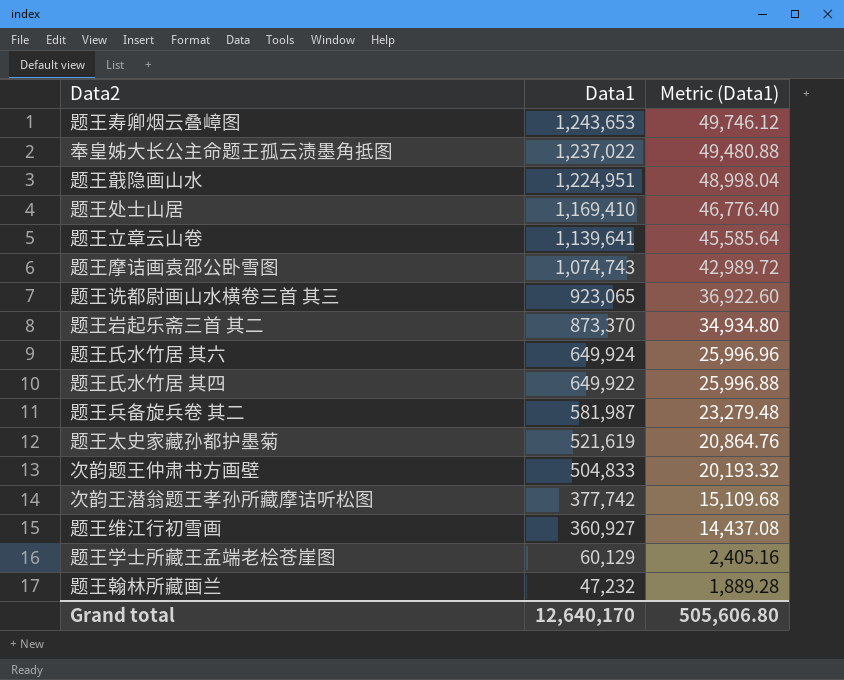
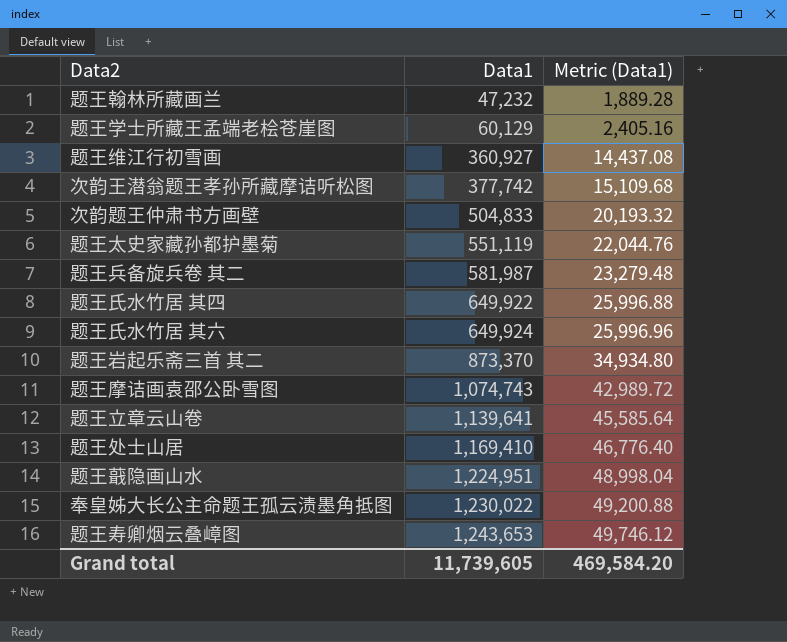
row order: Data1 descending -> Data1 ascending
row 题王诜都尉画山水横卷三首 其三: 923,065 | 36,922.60 -> none
题王太史家藏孙都护墨菊 | Data1: 521,619 -> 551,119
题王太史家藏孙都护墨菊 | Metric (Data1): 20,864.76 -> 22,044.76
奉皇姊大长公主命题王孤云渍墨角抵图 | Data1: 1,237,022 -> 1,230,022
奉皇姊大长公主命题王孤云渍墨角抵图 | Metric (Data1): 49,480.88 -> 49,200.88
Grand total | Data1: 12,640,170 -> 11,739,605
Grand total | Metric (Data1): 505,606.80 -> 469,584.20

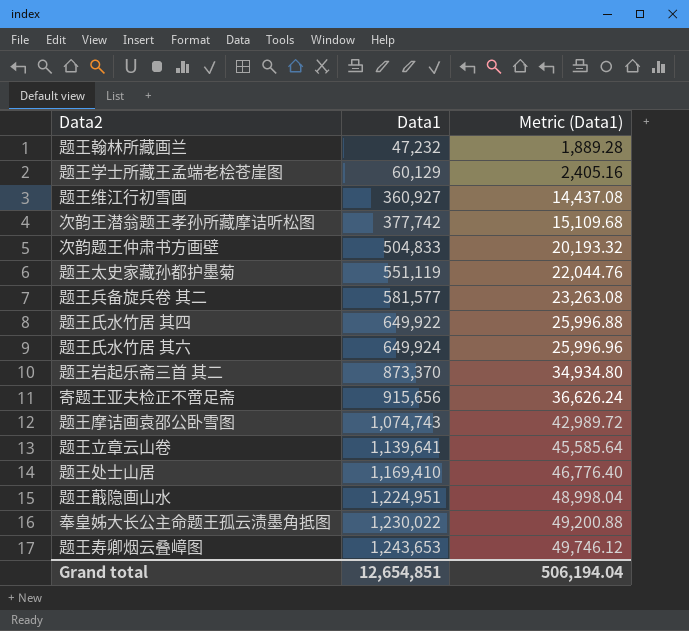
题王兵备旋兵卷 其二 | Data1: 581,987 -> 581,577
题王兵备旋兵卷 其二 | Metric (Data1): 23,279.48 -> 23,263.08
row 寄题王亚夫检正不啻足斋: none -> 915,656 | 36,626.24
Grand total | Data1: 11,739,605 -> 12,654,851
Grand total | Metric (Data1): 469,584.20 -> 506,194.04

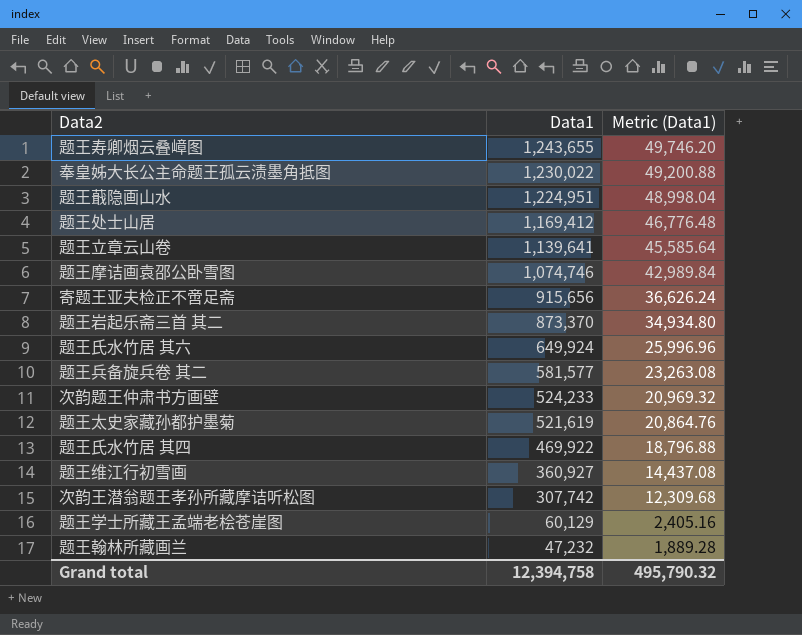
row order: Data1 ascending -> Data1 descending
题王寿卿烟云叠嶂图 | Data1: 1,243,653 -> 1,243,655
题王寿卿烟云叠嶂图 | Metric (Data1): 49,746.12 -> 49,746.20
题王处士山居 | Data1: 1,169,410 -> 1,169,412
题王处士山居 | Metric (Data1): 46,776.40 -> 46,776.48
题王摩诘画袁邵公卧雪图 | Data1: 1,074,743 -> 1,074,746
题王摩诘画袁邵公卧雪图 | Metric (Data1): 42,989.72 -> 42,989.84
次韵题王仲肃书方画壁 | Data1: 504,833 -> 524,233
次韵题王仲肃书方画壁 | Metric (Data1): 20,193.32 -> 20,969.32
题王太史家藏孙都护墨菊 | Data1: 551,119 -> 521,619
题王太史家藏孙都护墨菊 | Metric (Data1): 22,044.76 -> 20,864.76
题王氏水竹居 其四 | Data1: 649,922 -> 469,922
题王氏水竹居 其四 | Metric (Data1): 25,996.88 -> 18,796.88
次韵王潜翁题王孝孙所藏摩诘听松图 | Data1: 377,742 -> 307,742
次韵王潜翁题王孝孙所藏摩诘听松图 | Metric (Data1): 15,109.68 -> 12,309.68
Grand total | Data1: 12,654,851 -> 12,394,758
Grand total | Metric (Data1): 506,194.04 -> 495,790.32

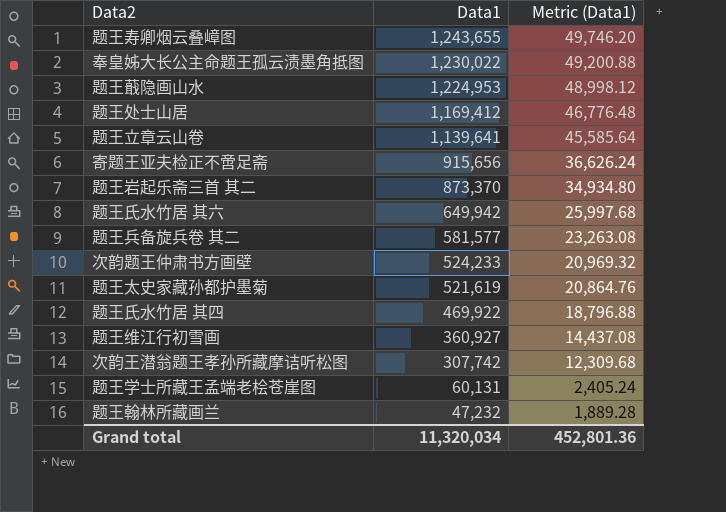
row 题王摩诘画袁邵公卧雪图: 1,074,746 | 42,989.84 -> none
题王蕺隐画山水 | Data1: 1,224,951 -> 1,224,953
题王蕺隐画山水 | Metric (Data1): 48,998.04 -> 48,998.12
题王氏水竹居 其六 | Data1: 649,924 -> 649,942
题王氏水竹居 其六 | Metric (Data1): 25,996.96 -> 25,997.68
题王学士所藏王孟端老桧苍崖图 | Data1: 60,129 -> 60,131
题王学士所藏王孟端老桧苍崖图 | Metric (Data1): 2,405.16 -> 2,405.24
Grand total | Data1: 12,394,758 -> 11,320,034
Grand total | Metric (Data1): 495,790.32 -> 452,801.36

